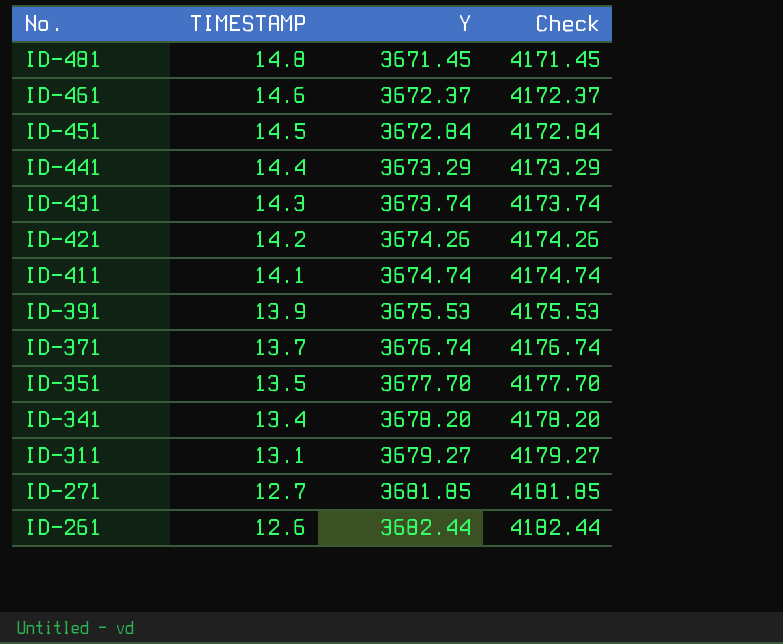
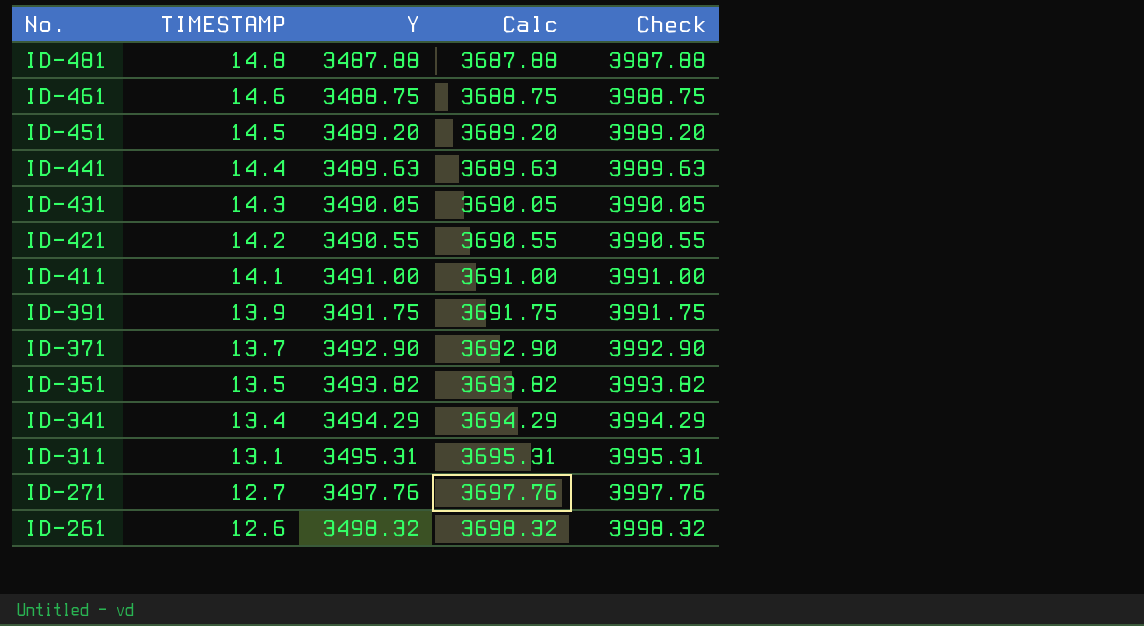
column Calc | formula: none -> [Y] + 200
ID-481 | Y: 3671.45 -> 3487.88
ID-481 | Check: 4171.45 -> 3987.88
ID-461 | Y: 3672.37 -> 3488.75
ID-461 | Check: 4172.37 -> 3988.75
ID-451 | Y: 3672.84 -> 3489.20
ID-451 | Check: 4172.84 -> 3989.20
ID-441 | Y: 3673.29 -> 3489.63
ID-441 | Check: 4173.29 -> 3989.63
ID-431 | Y: 3673.74 -> 3490.05
ID-431 | Check: 4173.74 -> 3990.05
ID-421 | Y: 3674.26 -> 3490.55
ID-421 | Check: 4174.26 -> 3990.55
ID-411 | Y: 3674.74 -> 3491.00
ID-411 | Check: 4174.74 -> 3991.00
ID-391 | Y: 3675.53 -> 3491.75
ID-391 | Check: 4175.53 -> 3991.75
ID-371 | Y: 3676.74 -> 3492.90
ID-371 | Check: 4176.74 -> 3992.90
ID-351 | Y: 3677.70 -> 3493.82
ID-351 | Check: 4177.70 -> 3993.82
ID-341 | Y: 3678.20 -> 3494.29
ID-341 | Check: 4178.20 -> 3994.29
ID-311 | Y: 3679.27 -> 3495.31
ID-311 | Check: 4179.27 -> 3995.31
ID-271 | Y: 3681.85 -> 3497.76
ID-271 | Check: 4181.85 -> 3997.76
ID-261 | Y: 3682.44 -> 3498.32
ID-261 | Check: 4182.44 -> 3998.32

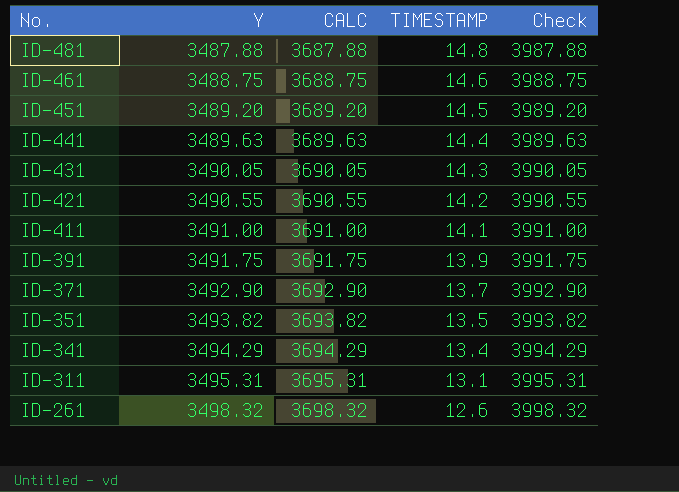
column name: Calc -> CALC
column TIMESTAMP | position: 2 -> 4
row ID-271: 12.7 | 3497.76 | 3697.76 | 3997.76 -> none

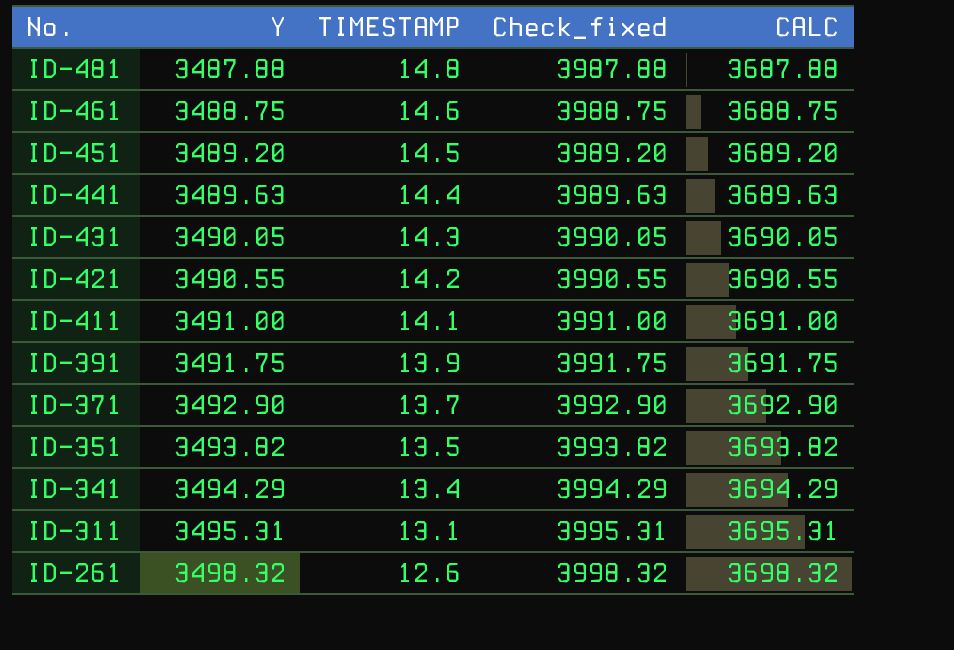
column name: Check -> Check_fixed
column CALC | position: 3 -> 5

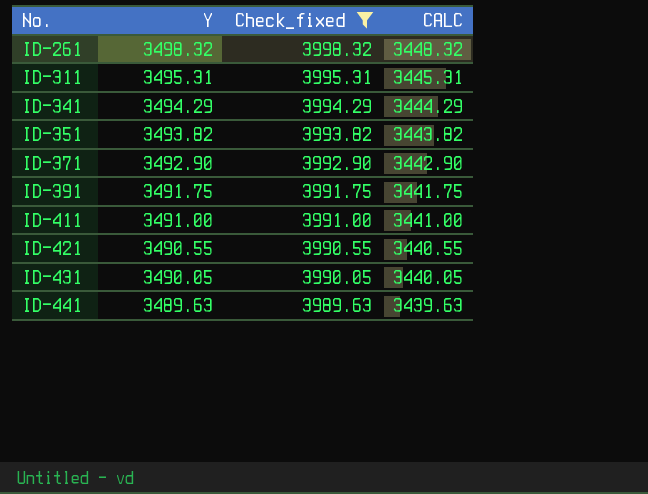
filter: none -> Check_fixed >= 3989.63
row order: No. descending -> No. ascending
column TIMESTAMP | position: 3 -> none
column CALC | formula: [Y] + 200 -> [Y] - 50

